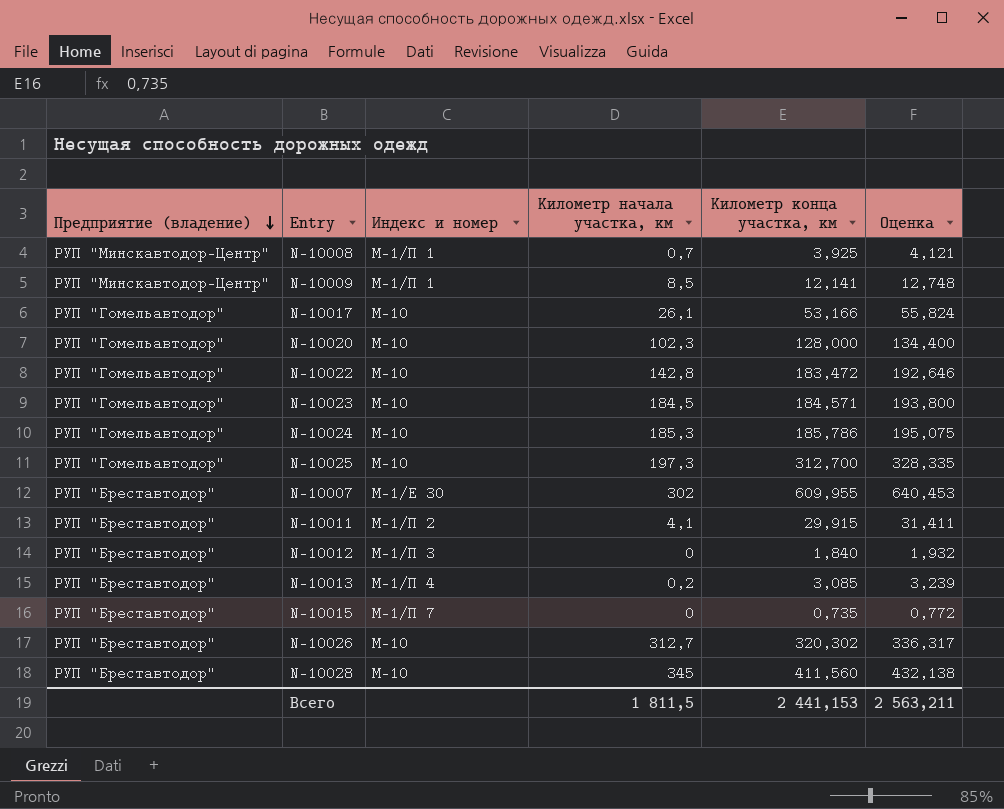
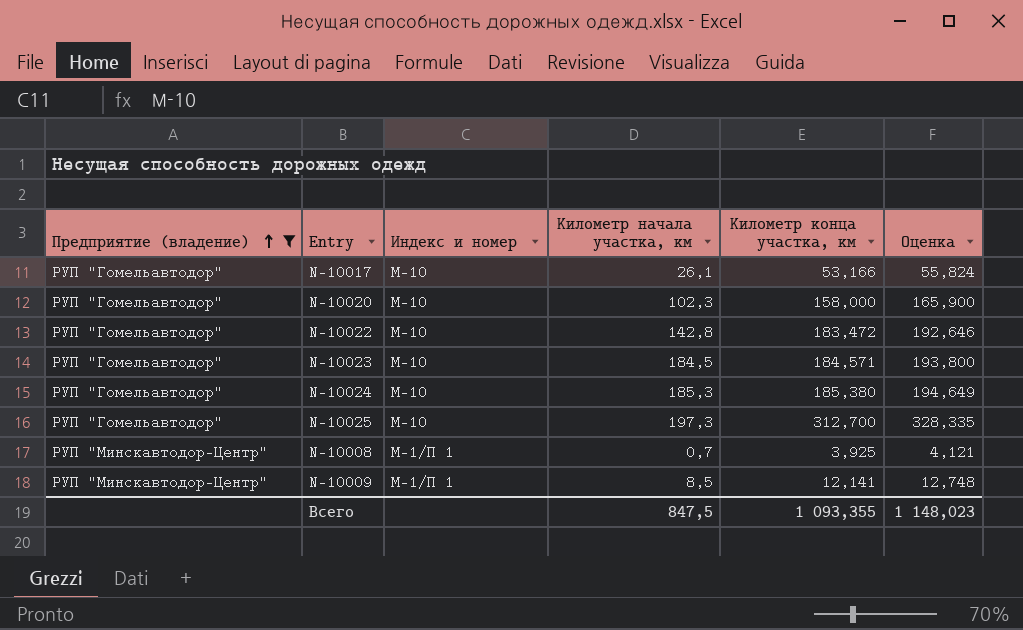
filter: none -> Предприятие (владение) != РУП "Бреставтодор"
row order: Предприятие (владение) descending -> Предприятие (владение) ascending
N-10020 | Километр конца участка, км: 128,000 -> 158,000
N-10020 | Оценка: 134,400 -> 165,900
N-10024 | Километр конца участка, км: 185,786 -> 185,380
N-10024 | Оценка: 195,075 -> 194,649
Всего | Километр начала участка, км: 1 811,5 -> 847,5
Всего | Километр конца участка, км: 2 441,153 -> 1 093,355
Всего | Оценка: 2 563,211 -> 1 148,023

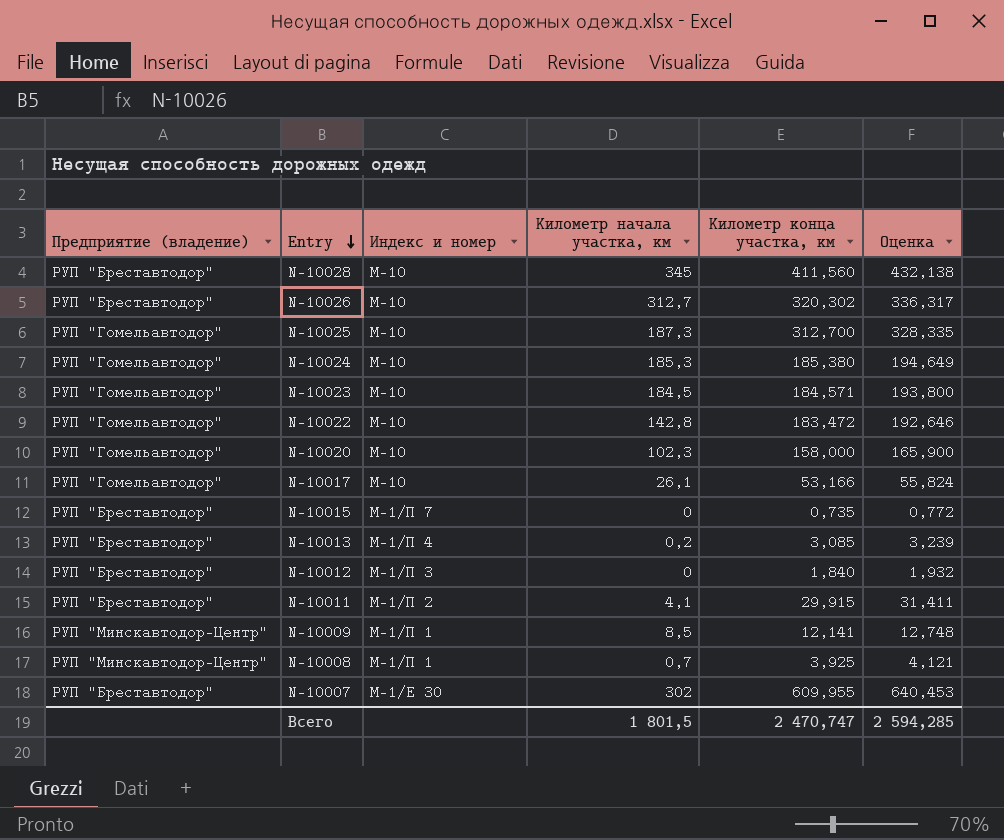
filter: Предприятие (владение) != РУП "Бреставтодор" -> none
row order: Предприятие (владение) ascending -> Entry descending
N-10025 | Километр начала участка, км: 197,3 -> 187,3
Всего | Километр начала участка, км: 847,5 -> 1 801,5
Всего | Километр конца участка, км: 1 093,355 -> 2 470,747
Всего | Оценка: 1 148,023 -> 2 594,285

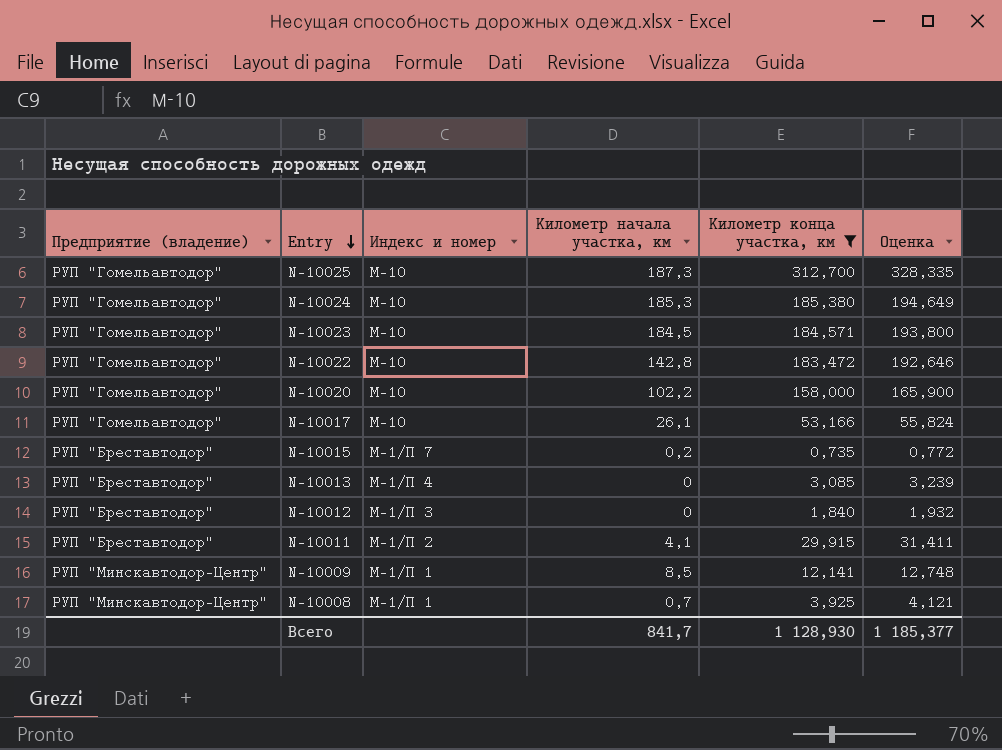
filter: none -> Километр конца участка, км <= 312,700
N-10020 | Километр начала участка, км: 102,3 -> 102,2
N-10015 | Километр начала участка, км: 0 -> 0,2
N-10013 | Километр начала участка, км: 0,2 -> 0
Всего | Километр начала участка, км: 1 801,5 -> 841,7
Всего | Километр конца участка, км: 2 470,747 -> 1 128,930
Всего | Оценка: 2 594,285 -> 1 185,377

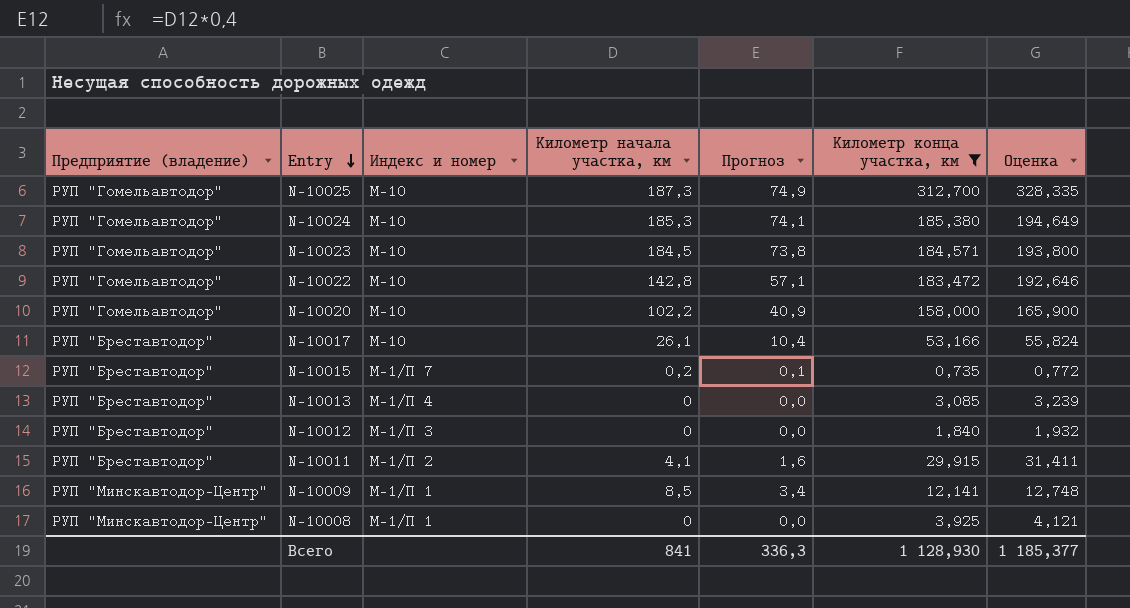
column Прогноз | formula: none -> [Километр начала участка, км] * 0,4
N-10017 | Предприятие (владение): РУП "Гомельавтодор" -> РУП "Бреставтодор"
N-10008 | Километр начала участка, км: 0,7 -> 0
Всего | Километр начала участка, км: 841,7 -> 841

